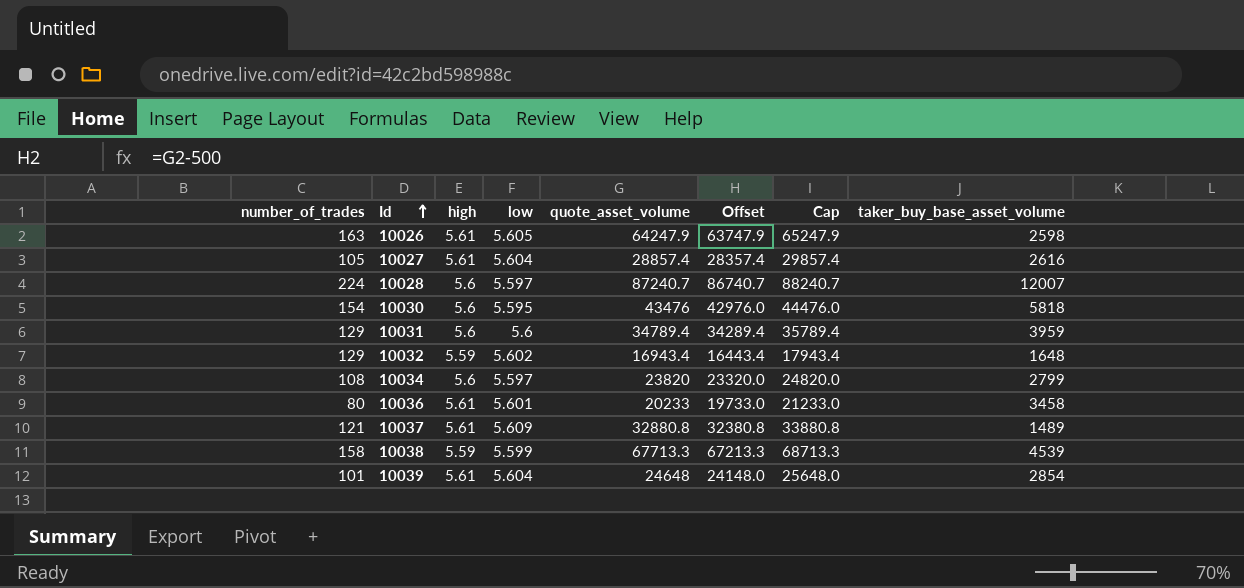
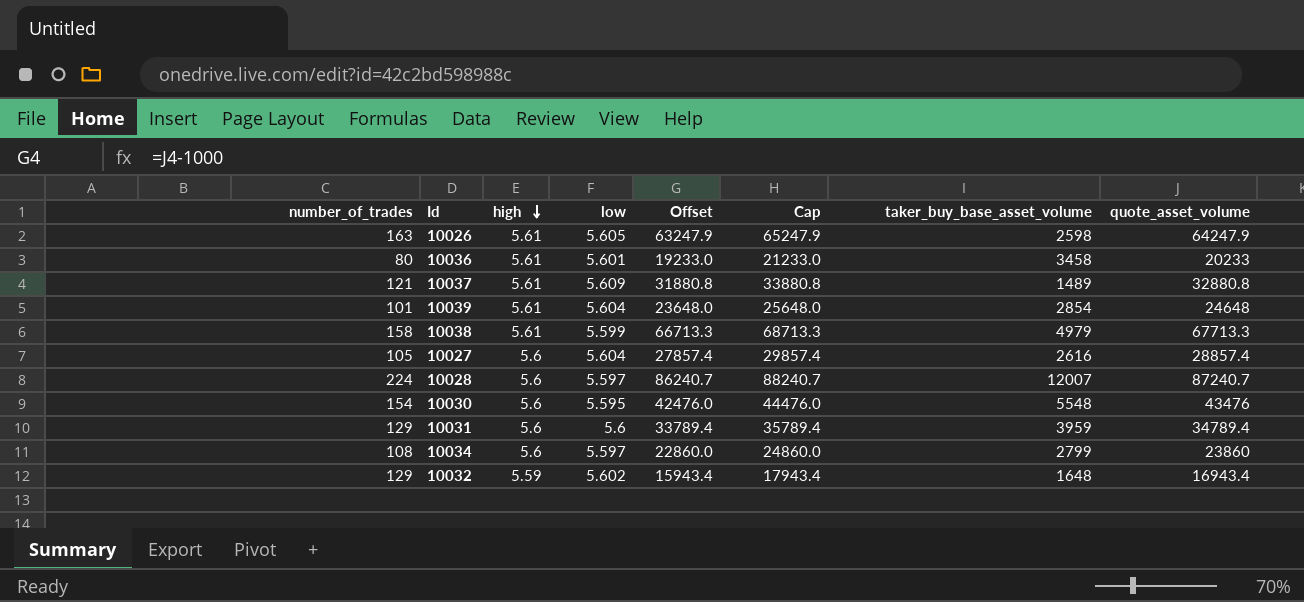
row order: Id ascending -> high descending
column Offset | formula: [quote_asset_volume] - 500 -> [quote_asset_volume] - 1000
column quote_asset_volume | position: 5 -> 8
10038 | high: 5.59 -> 5.61
10038 | taker_buy_base_asset_volume: 4539 -> 4979
10027 | high: 5.61 -> 5.6
10030 | taker_buy_base_asset_volume: 5818 -> 5548
10034 | Cap: 24820.0 -> 24860.0
10034 | quote_asset_volume: 23820 -> 23860

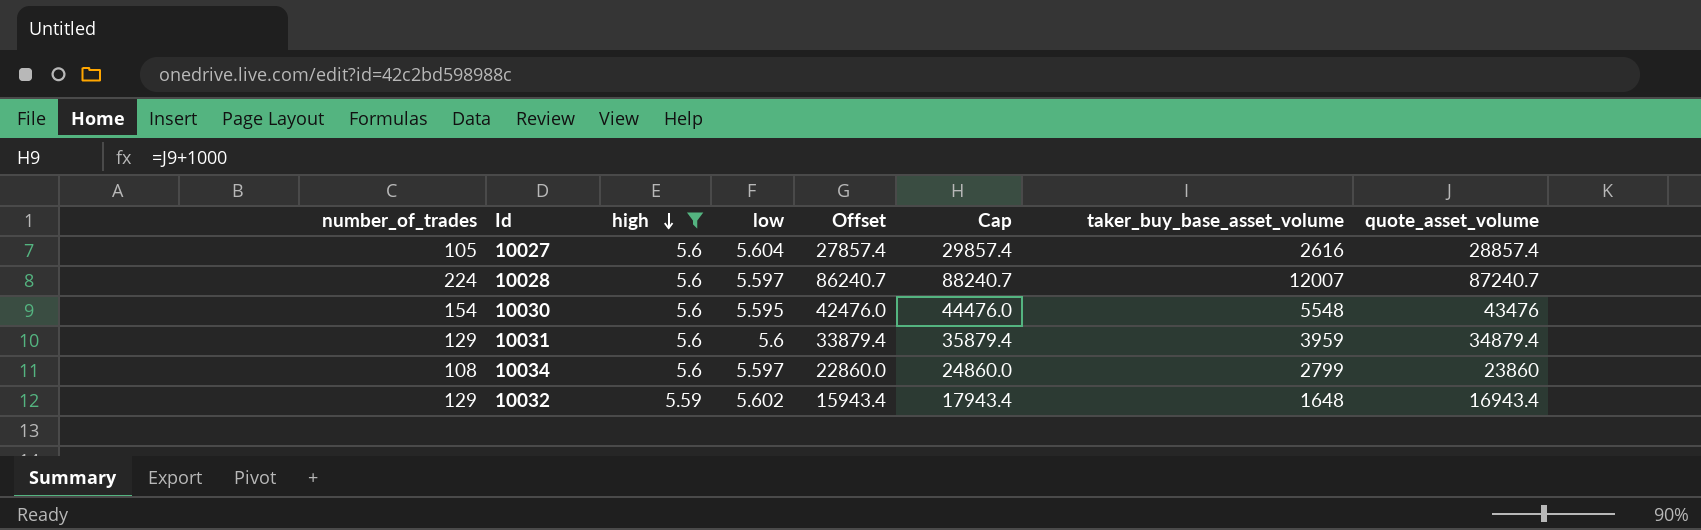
filter: none -> high != 5.61
10031 | Offset: 33789.4 -> 33879.4
10031 | Cap: 35789.4 -> 35879.4
10031 | quote_asset_volume: 34789.4 -> 34879.4

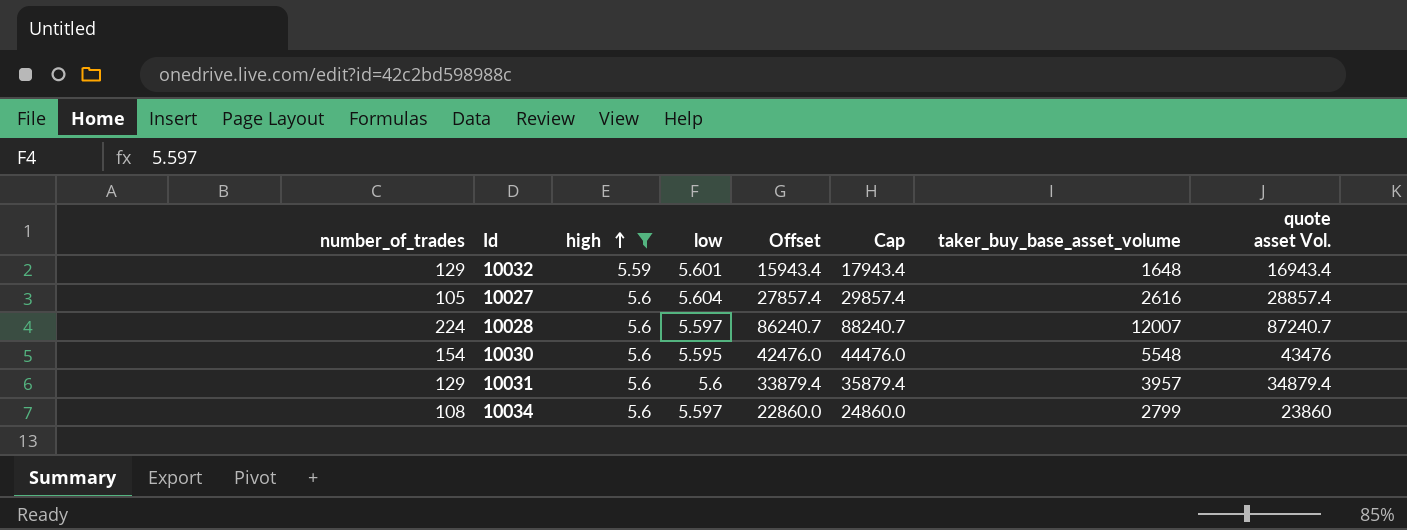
row order: high descending -> high ascending
column name: quote_asset_volume -> quote asset Vol.
10032 | low: 5.602 -> 5.601
10031 | taker_buy_base_asset_volume: 3959 -> 3957

